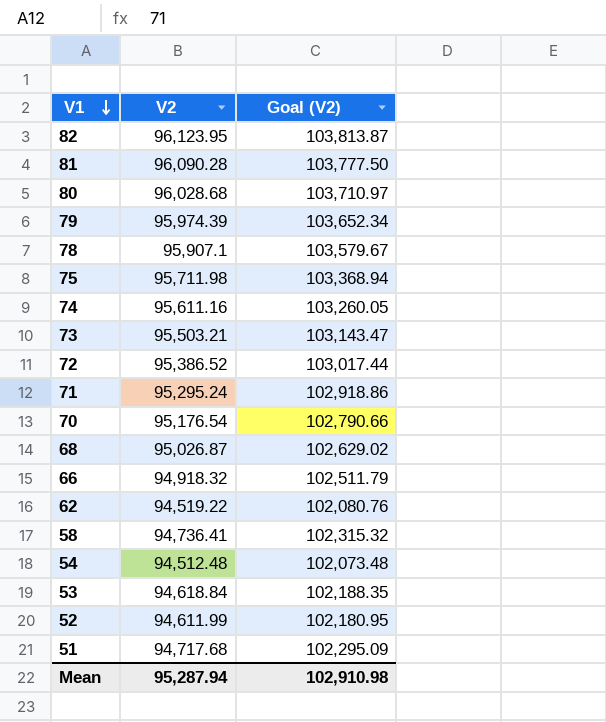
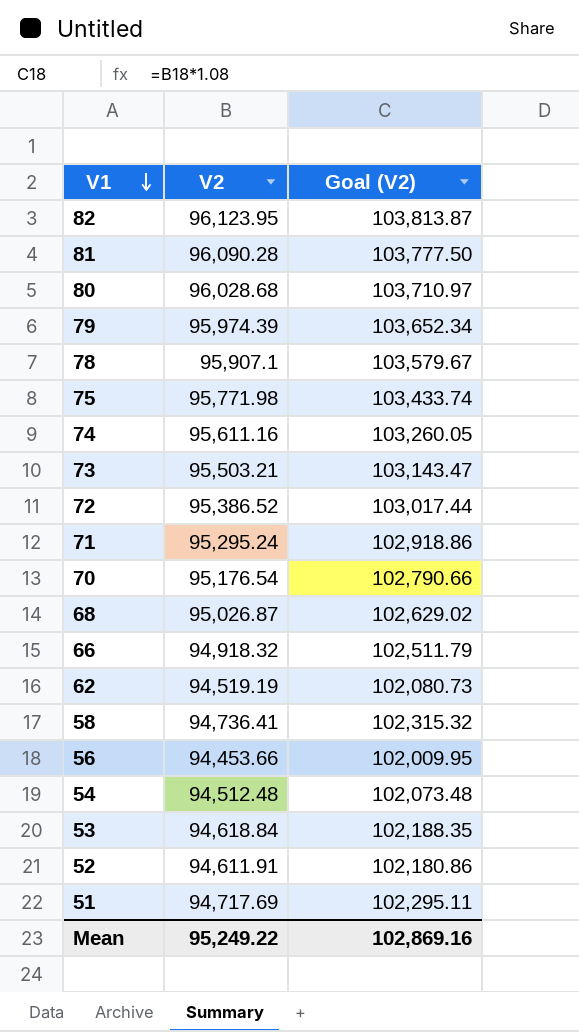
75 | V2: 95,711.98 -> 95,771.98
75 | Goal (V2): 103,368.94 -> 103,433.74
62 | V2: 94,519.22 -> 94,519.19
62 | Goal (V2): 102,080.76 -> 102,080.73
row 56: none -> 94,453.66 | 102,009.95
52 | V2: 94,611.99 -> 94,611.91
52 | Goal (V2): 102,180.95 -> 102,180.86
51 | V2: 94,717.68 -> 94,717.69
51 | Goal (V2): 102,295.09 -> 102,295.11
Mean | V2: 95,287.94 -> 95,249.22
Mean | Goal (V2): 102,910.98 -> 102,869.16

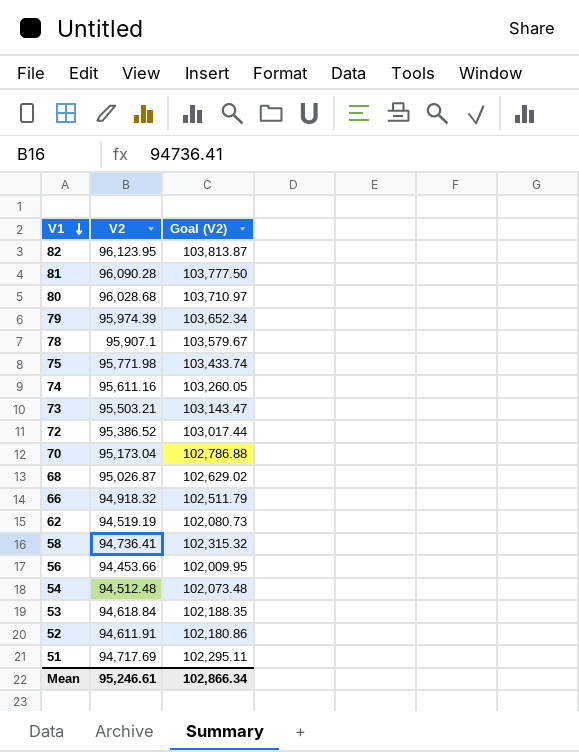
row 71: 95,295.24 | 102,918.86 -> none
70 | V2: 95,176.54 -> 95,173.04
70 | Goal (V2): 102,790.66 -> 102,786.88
Mean | V2: 95,249.22 -> 95,246.61
Mean | Goal (V2): 102,869.16 -> 102,866.34

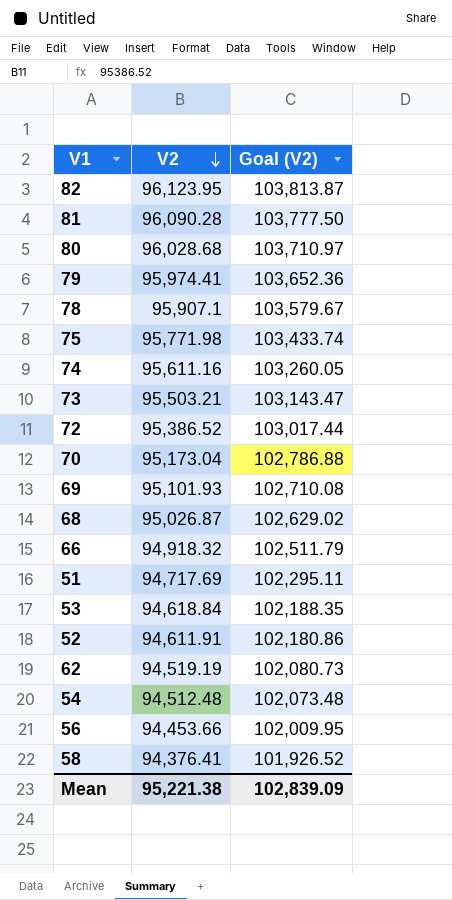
row order: V1 descending -> V2 descending
79 | V2: 95,974.39 -> 95,974.41
79 | Goal (V2): 103,652.34 -> 103,652.36
row 69: none -> 95,101.93 | 102,710.08
58 | V2: 94,736.41 -> 94,376.41
58 | Goal (V2): 102,315.32 -> 101,926.52
Mean | V2: 95,246.61 -> 95,221.38
Mean | Goal (V2): 102,866.34 -> 102,839.09

